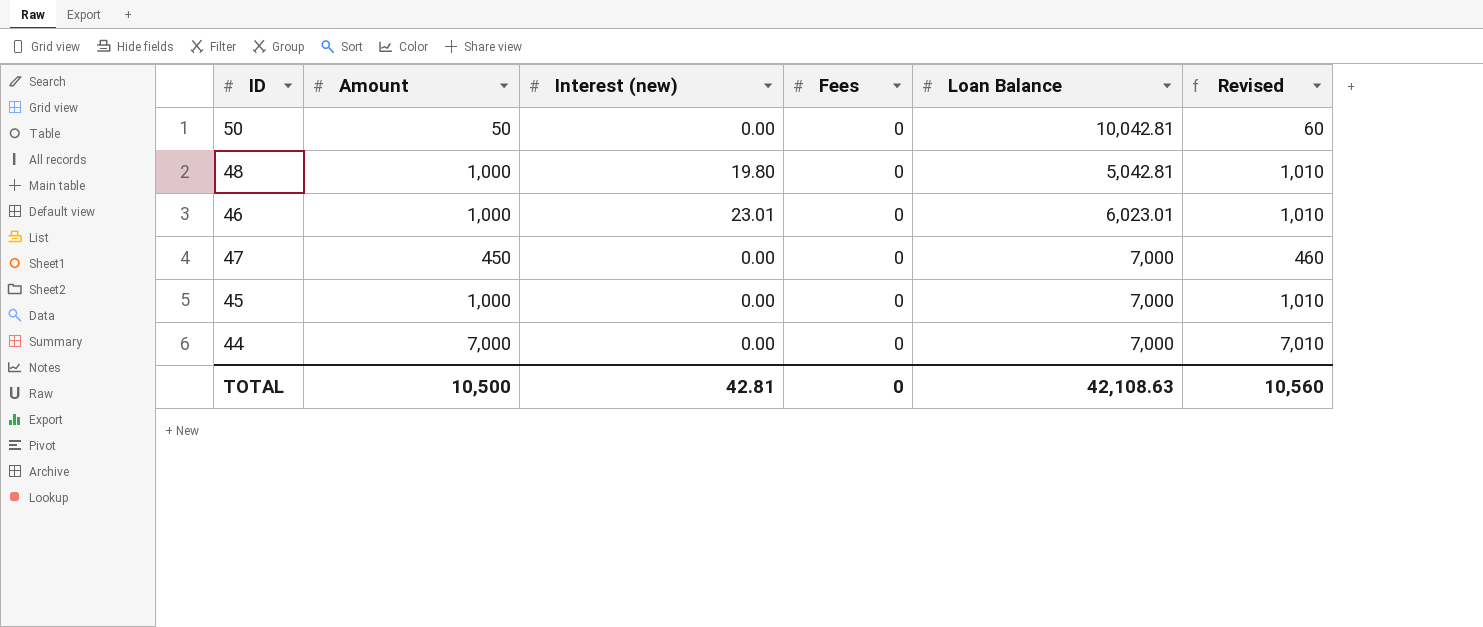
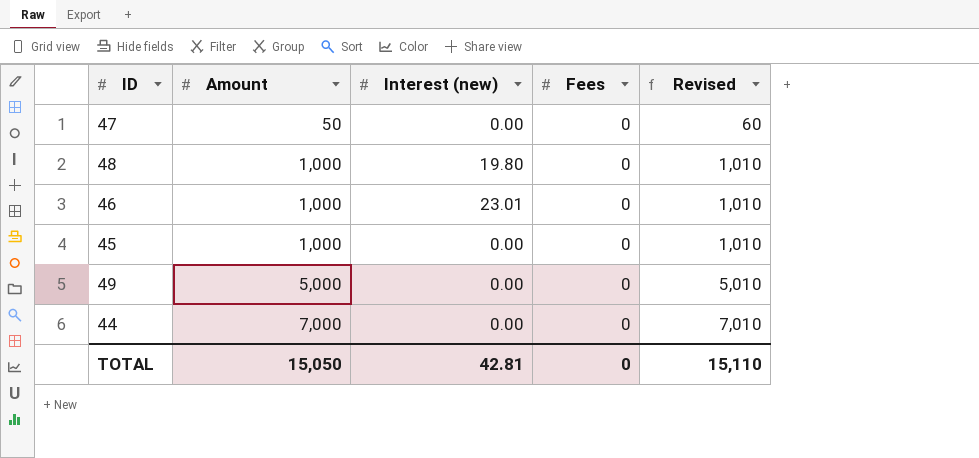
row order: none -> Amount ascending
column Loan Balance | position: 5 -> none
row 50: 50 | 0.00 | 0 | 10,042.81 | 60 -> none
47 | Amount: 450 -> 50
47 | Revised: 460 -> 60
row 49: none -> 5,000 | 0.00 | 0 | 5,010
TOTAL | Amount: 10,500 -> 15,050
TOTAL | Revised: 10,560 -> 15,110

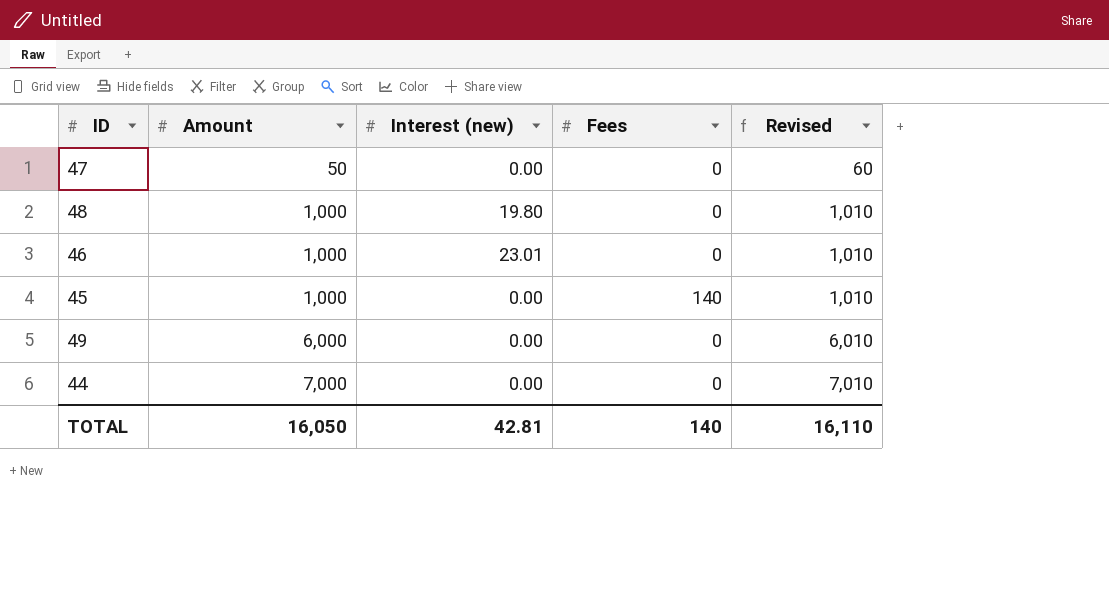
45 | Fees: 0 -> 140
49 | Amount: 5,000 -> 6,000
49 | Revised: 5,010 -> 6,010
TOTAL | Amount: 15,050 -> 16,050
TOTAL | Fees: 0 -> 140
TOTAL | Revised: 15,110 -> 16,110

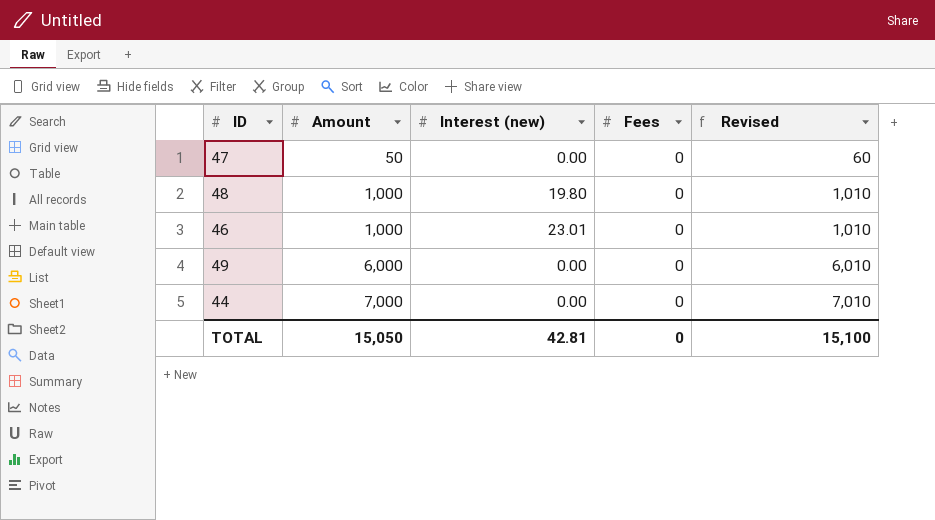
row 45: 1,000 | 0.00 | 140 | 1,010 -> none
TOTAL | Amount: 16,050 -> 15,050
TOTAL | Fees: 140 -> 0
TOTAL | Revised: 16,110 -> 15,100

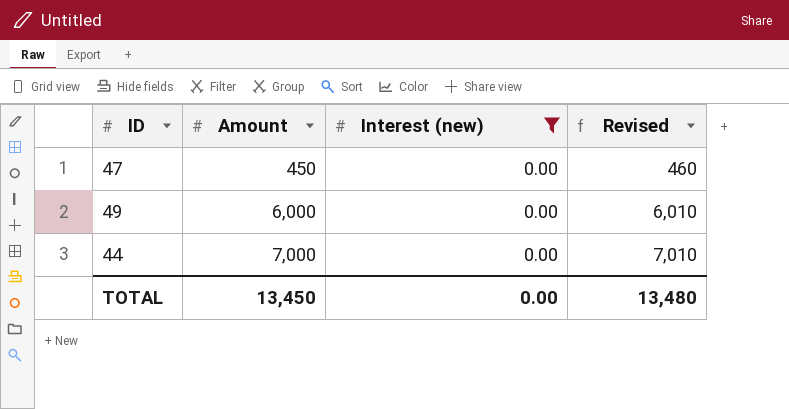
filter: none -> Interest (new) = 0.00
column Fees | position: 4 -> none
47 | Amount: 50 -> 450
47 | Revised: 60 -> 460
TOTAL | Amount: 15,050 -> 13,450
TOTAL | Interest (new): 42.81 -> 0.00
TOTAL | Revised: 15,100 -> 13,480

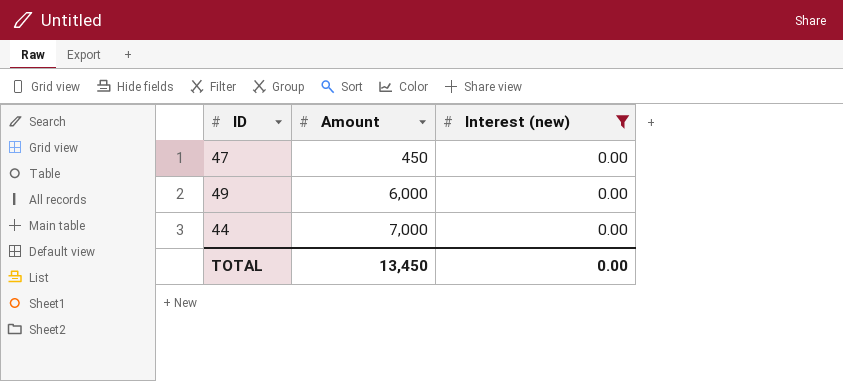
column Revised | formula: [Amount] + 10 -> none

